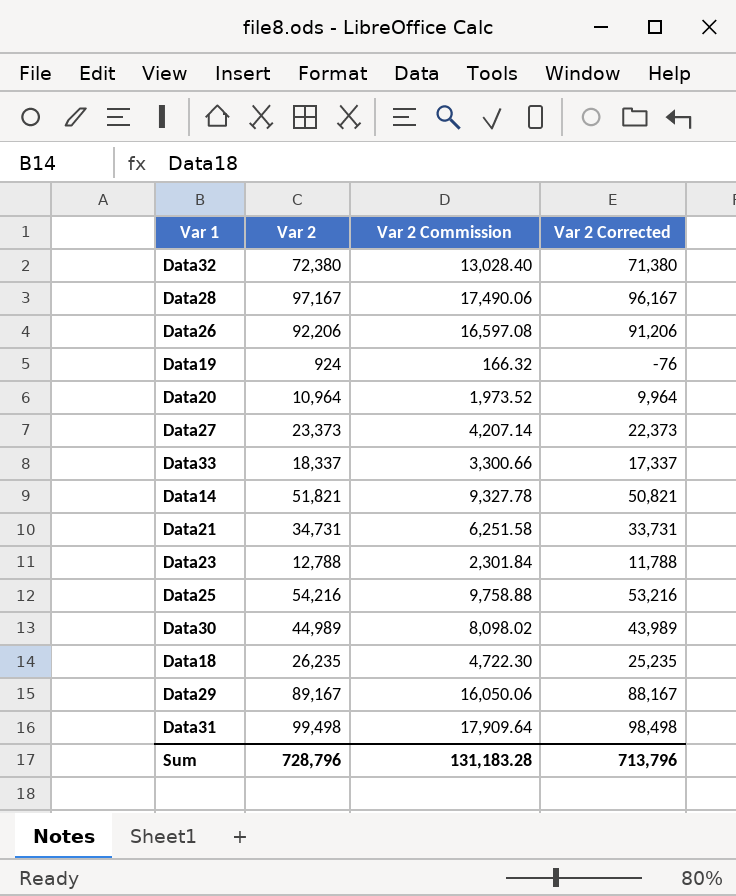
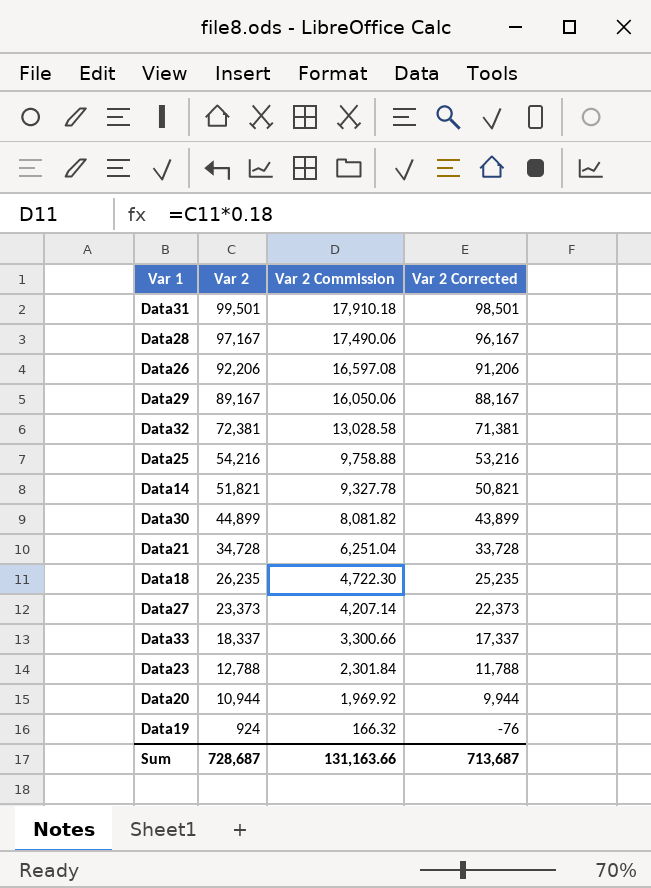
row order: none -> Var 2 descending
Data31 | Var 2: 99,498 -> 99,501
Data31 | Var 2 Commission: 17,909.64 -> 17,910.18
Data31 | Var 2 Corrected: 98,498 -> 98,501
Data32 | Var 2: 72,380 -> 72,381
Data32 | Var 2 Commission: 13,028.40 -> 13,028.58
Data32 | Var 2 Corrected: 71,380 -> 71,381
Data30 | Var 2: 44,989 -> 44,899
Data30 | Var 2 Commission: 8,098.02 -> 8,081.82
Data30 | Var 2 Corrected: 43,989 -> 43,899
Data21 | Var 2: 34,731 -> 34,728
Data21 | Var 2 Commission: 6,251.58 -> 6,251.04
Data21 | Var 2 Corrected: 33,731 -> 33,728
Data20 | Var 2: 10,964 -> 10,944
Data20 | Var 2 Commission: 1,973.52 -> 1,969.92
Data20 | Var 2 Corrected: 9,964 -> 9,944
Sum | Var 2: 728,796 -> 728,687
Sum | Var 2 Commission: 131,183.28 -> 131,163.66
Sum | Var 2 Corrected: 713,796 -> 713,687

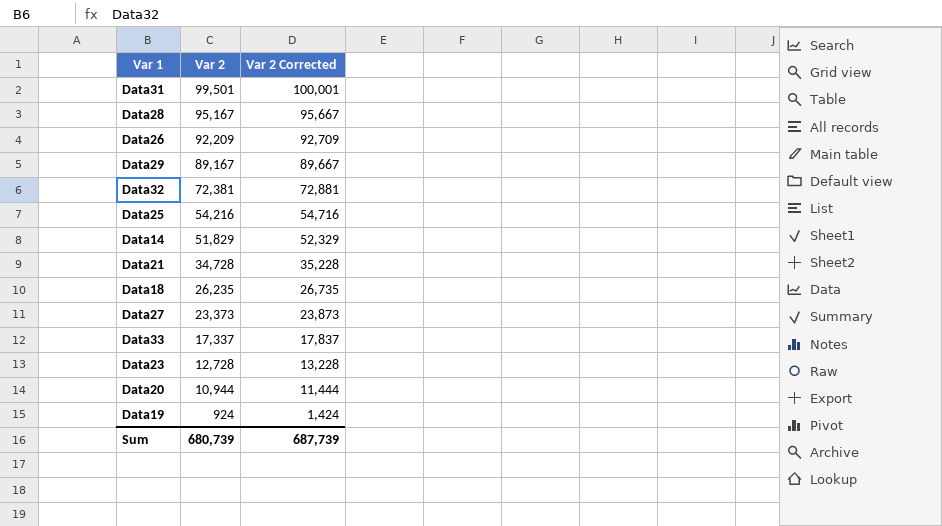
column Var 2 Commission | formula: [Var 2] * 0.18 -> none
column Var 2 Corrected | formula: [Var 2] - 1000 -> [Var 2] + 500
row Data30: 44,899 | 8,081.82 | 43,899 -> none
Data28 | Var 2: 97,167 -> 95,167
Data26 | Var 2: 92,206 -> 92,209
Data14 | Var 2: 51,821 -> 51,829
Data33 | Var 2: 18,337 -> 17,337
Data23 | Var 2: 12,788 -> 12,728
Sum | Var 2: 728,687 -> 680,739
Sum | Var 2 Corrected: 713,687 -> 687,739

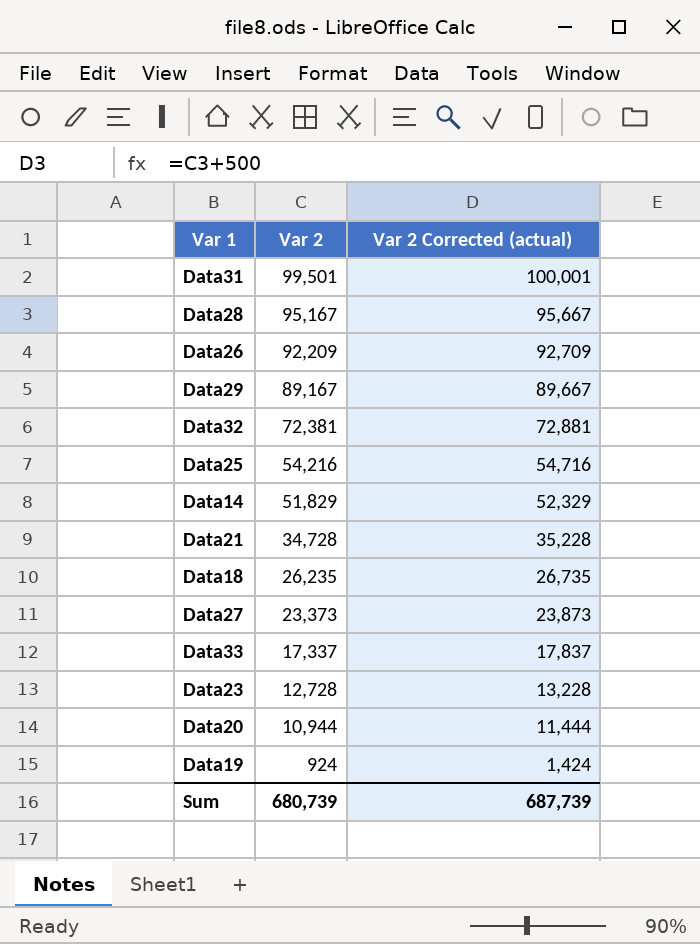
column name: Var 2 Corrected -> Var 2 Corrected (actual)

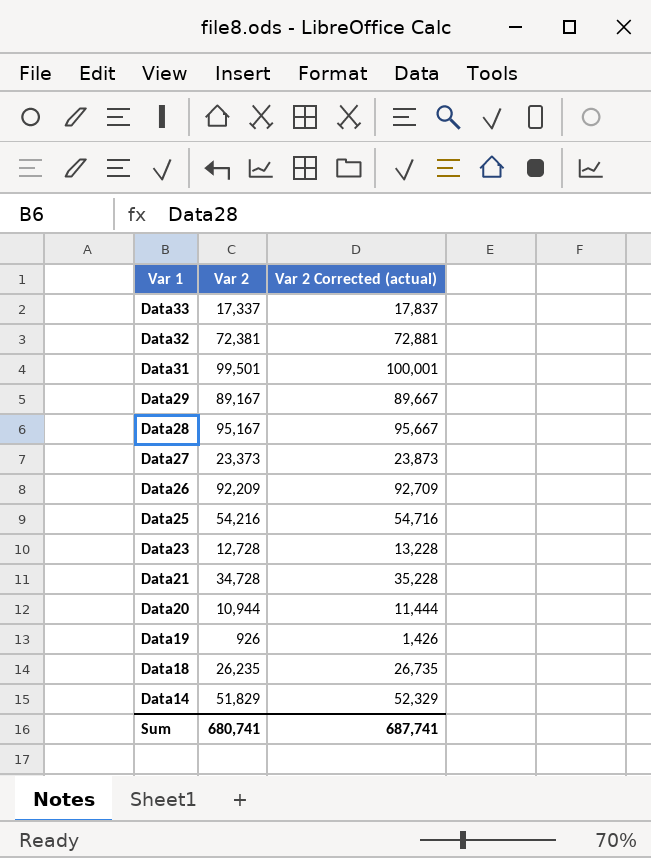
row order: Var 2 descending -> Var 1 descending
Data19 | Var 2: 924 -> 926
Data19 | Var 2 Corrected (actual): 1,424 -> 1,426
Sum | Var 2: 680,739 -> 680,741
Sum | Var 2 Corrected (actual): 687,739 -> 687,741

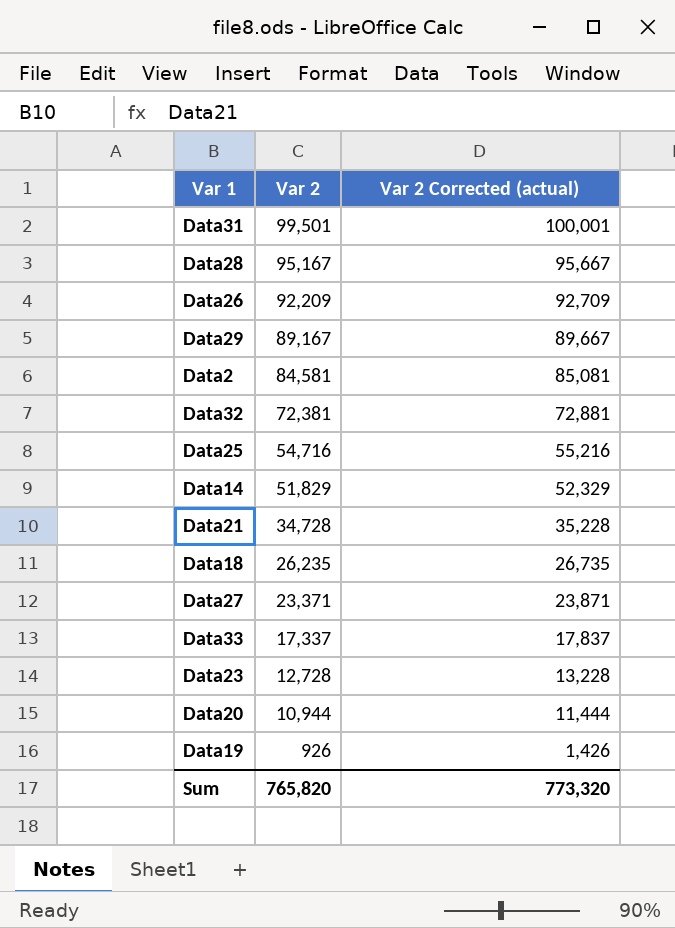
row order: Var 1 descending -> Var 2 descending
row Data2: none -> 84,581 | 85,081
Data25 | Var 2: 54,216 -> 54,716
Data25 | Var 2 Corrected (actual): 54,716 -> 55,216
Data27 | Var 2: 23,373 -> 23,371
Data27 | Var 2 Corrected (actual): 23,873 -> 23,871
Sum | Var 2: 680,741 -> 765,820
Sum | Var 2 Corrected (actual): 687,741 -> 773,320

